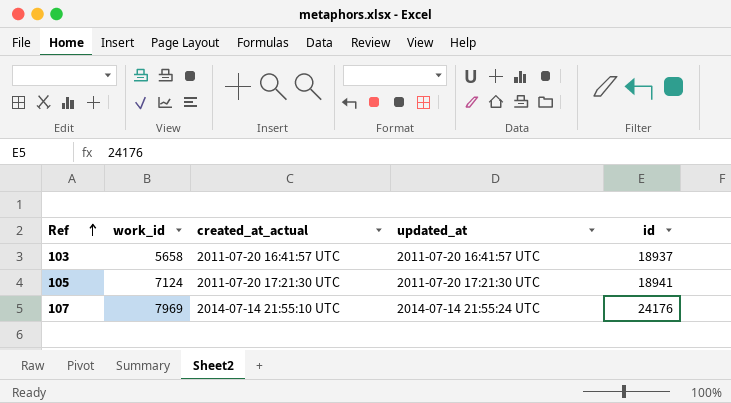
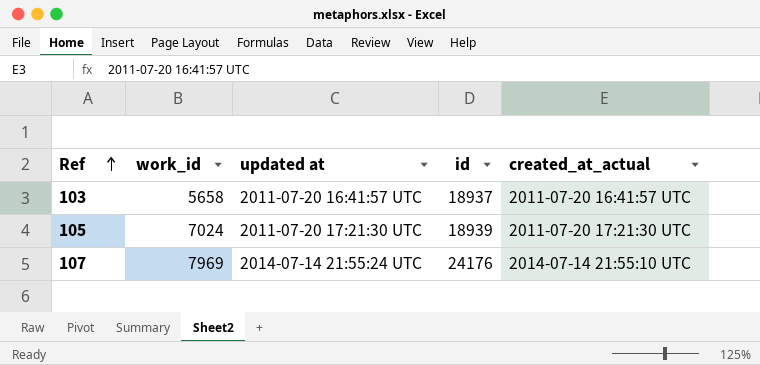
column name: updated_at -> updated at
column created_at_actual | position: 3 -> 5
105 | work_id: 7124 -> 7024
105 | id: 18941 -> 18939

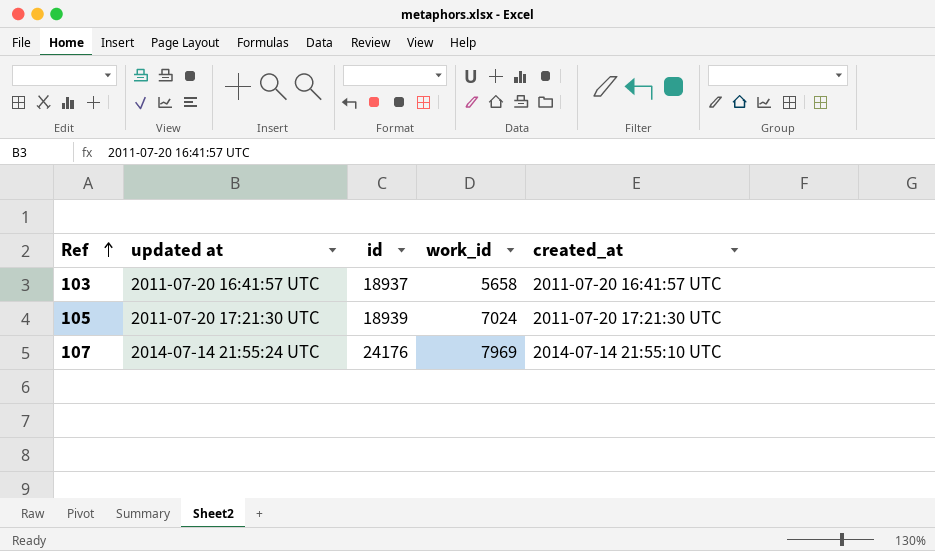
column work_id | position: 2 -> 4
column name: created_at_actual -> created_at

